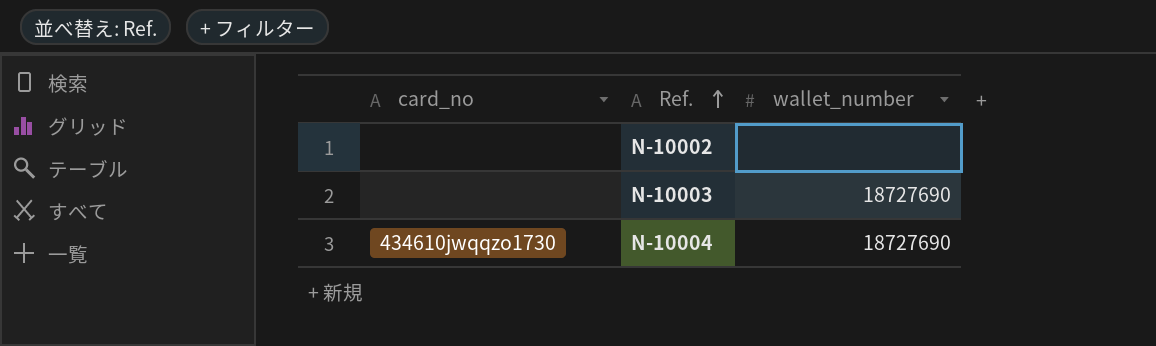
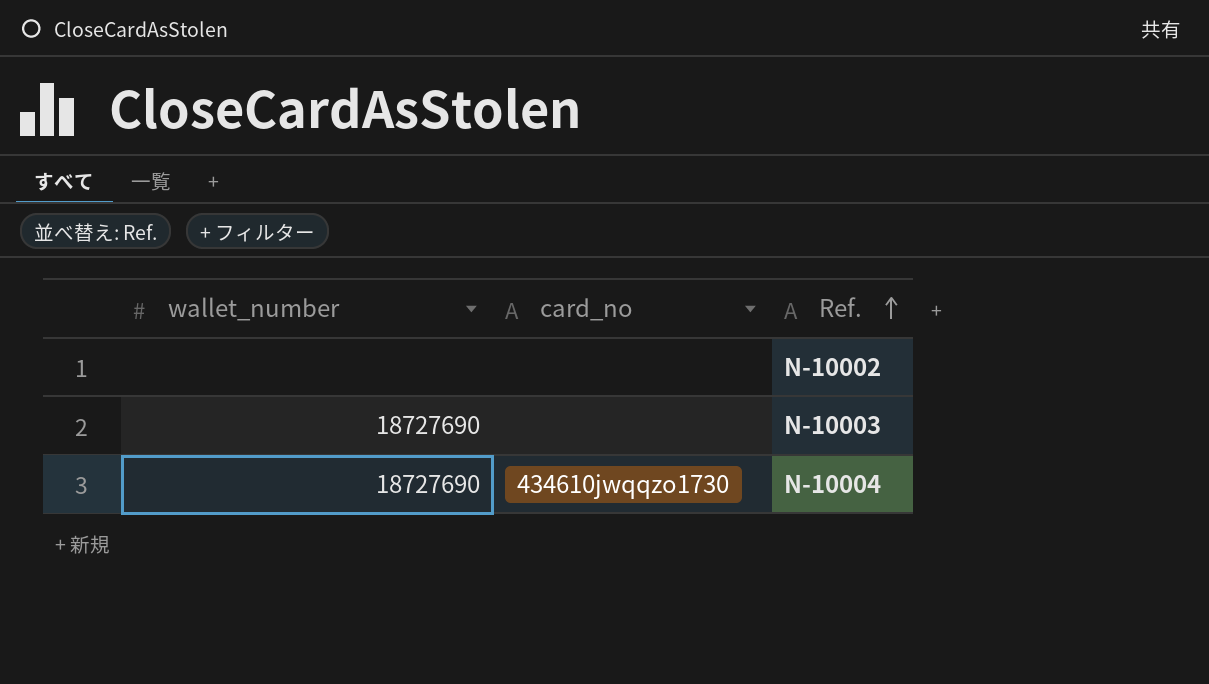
column wallet_number | position: 3 -> 1

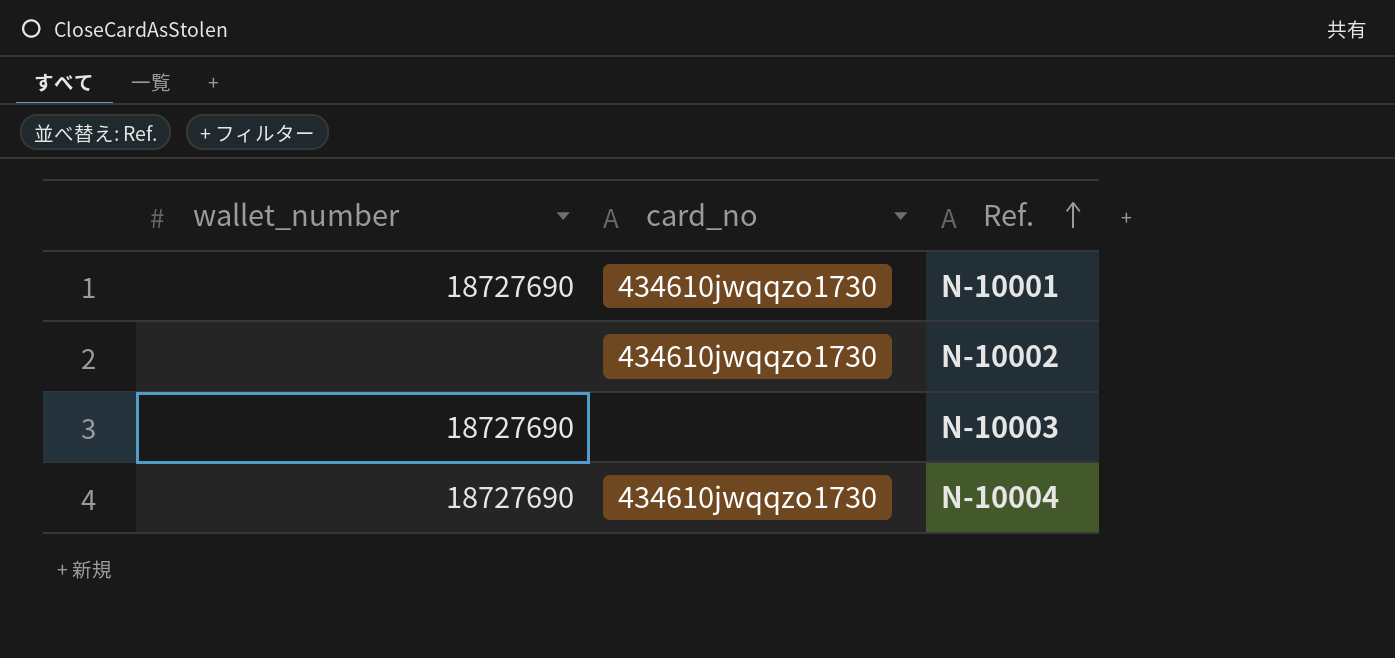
row N-10001: none -> 18727690 | 434610jwqqzo1730
N-10002 | card_no: none -> 434610jwqqzo1730

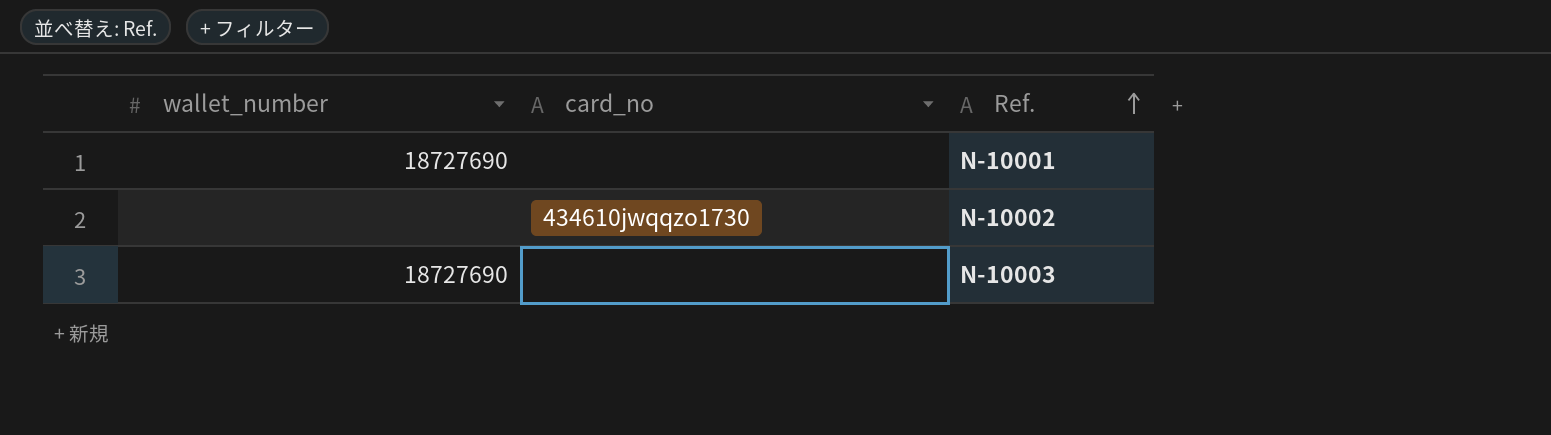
row N-10004: 18727690 | 434610jwqqzo1730 -> none
N-10001 | card_no: 434610jwqqzo1730 -> none

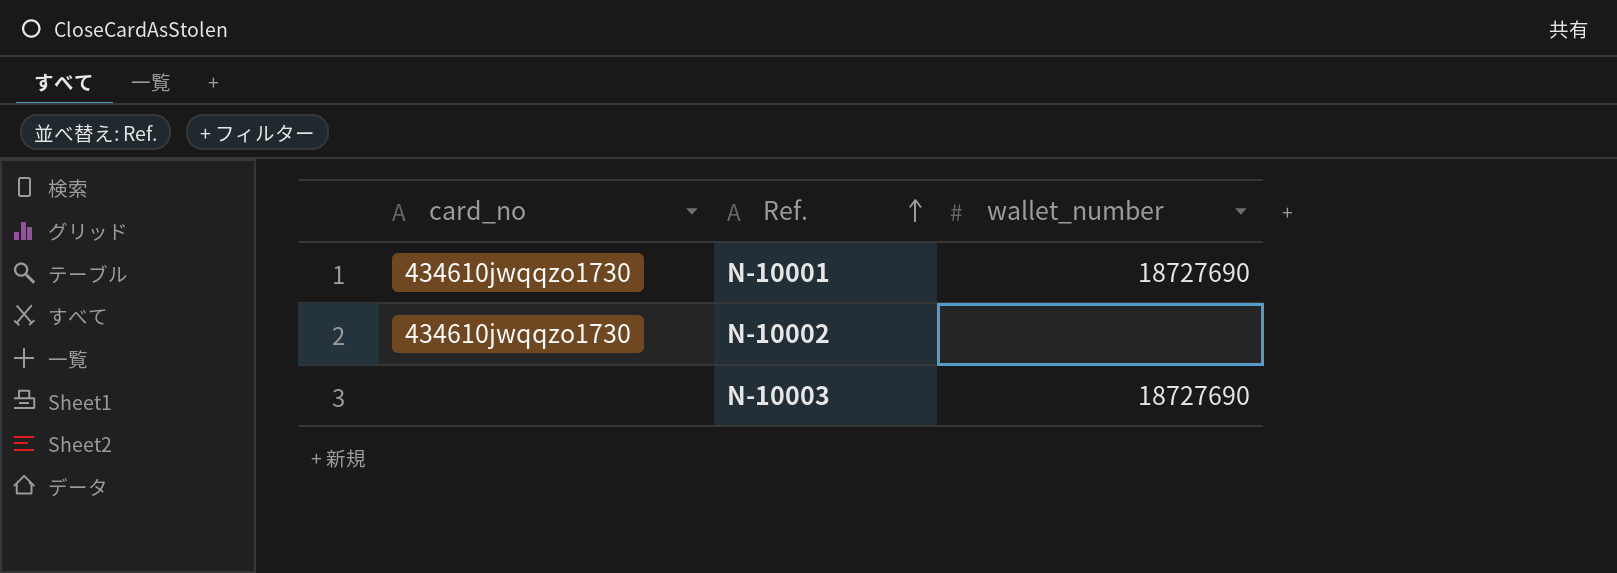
column wallet_number | position: 1 -> 3
N-10001 | card_no: none -> 434610jwqqzo1730

